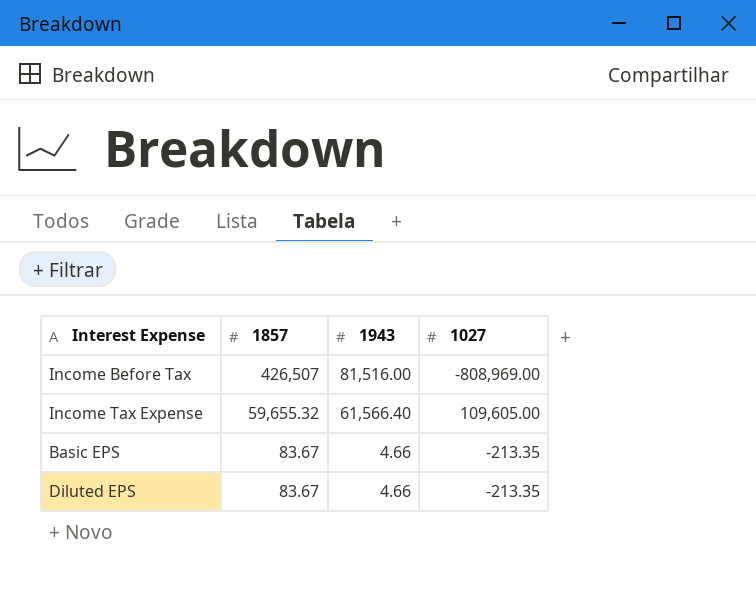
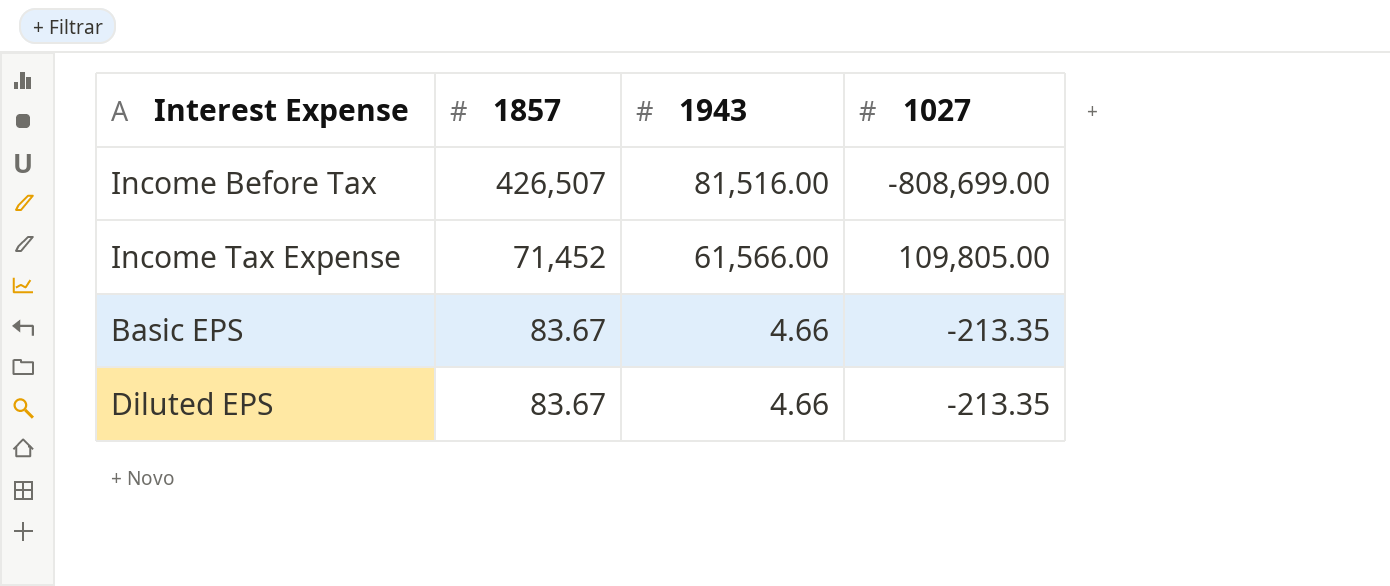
Income Before Tax | 1027: -808,969.00 -> -808,699.00
Income Tax Expense | 1857: 59,655.32 -> 71,452
Income Tax Expense | 1943: 61,566.40 -> 61,566.00
Income Tax Expense | 1027: 109,605.00 -> 109,805.00

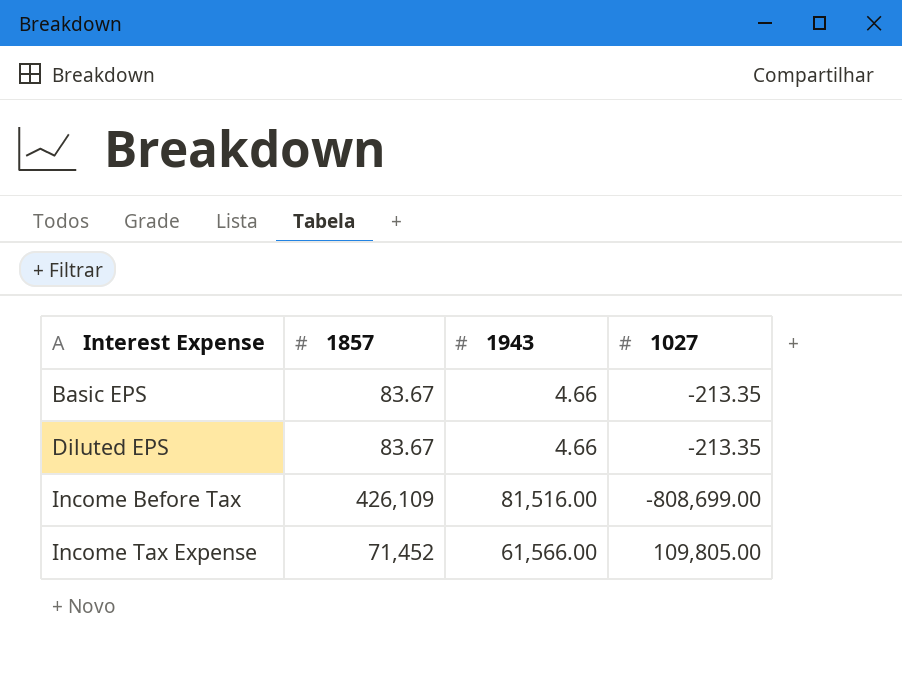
row order: 1857 descending -> Interest Expense ascending
Income Before Tax | 1857: 426,507 -> 426,109

